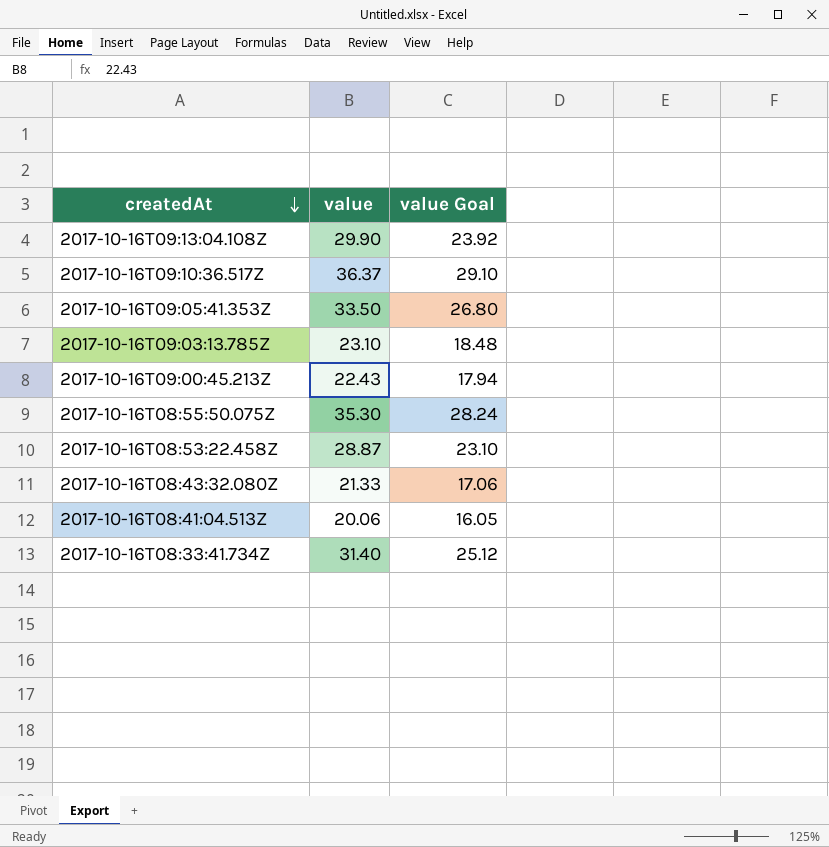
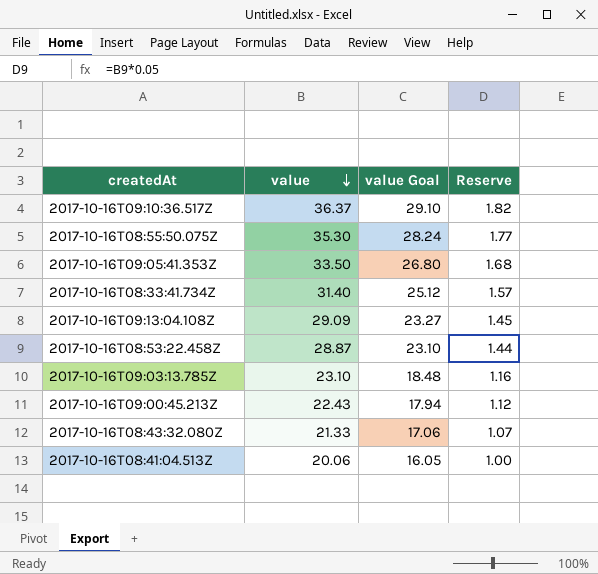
row order: createdAt descending -> value descending
column Reserve | formula: none -> [value] * 0.05
2017-10-16T09:13:04.108Z | value: 29.90 -> 29.09
2017-10-16T09:13:04.108Z | value Goal: 23.92 -> 23.27

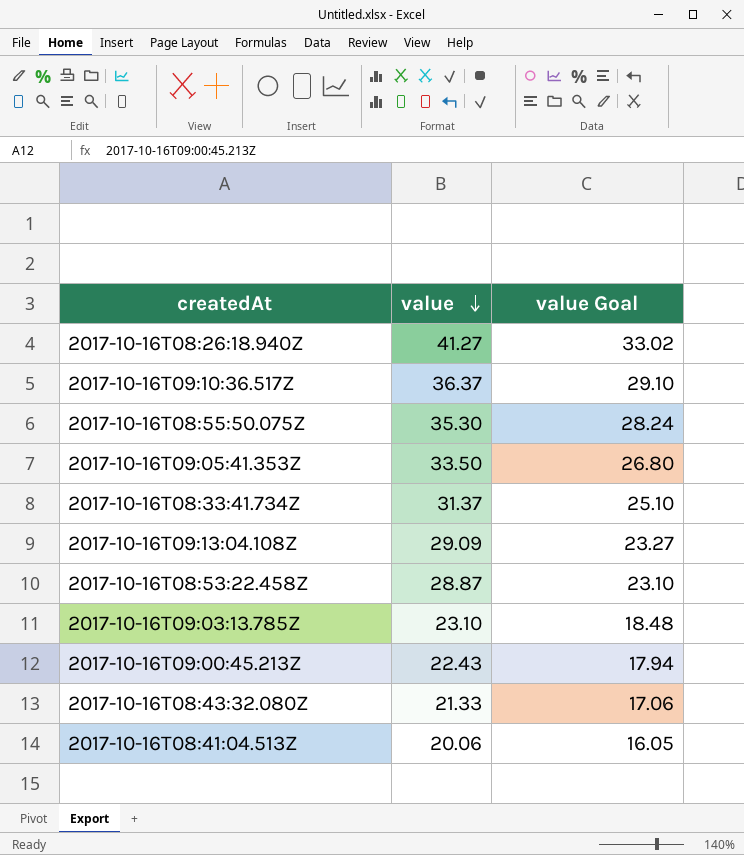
column Reserve | formula: [value] * 0.05 -> none
row 2017-10-16T08:26:18.940Z: none -> 41.27 | 33.02
2017-10-16T08:33:41.734Z | value: 31.40 -> 31.37
2017-10-16T08:33:41.734Z | value Goal: 25.12 -> 25.10

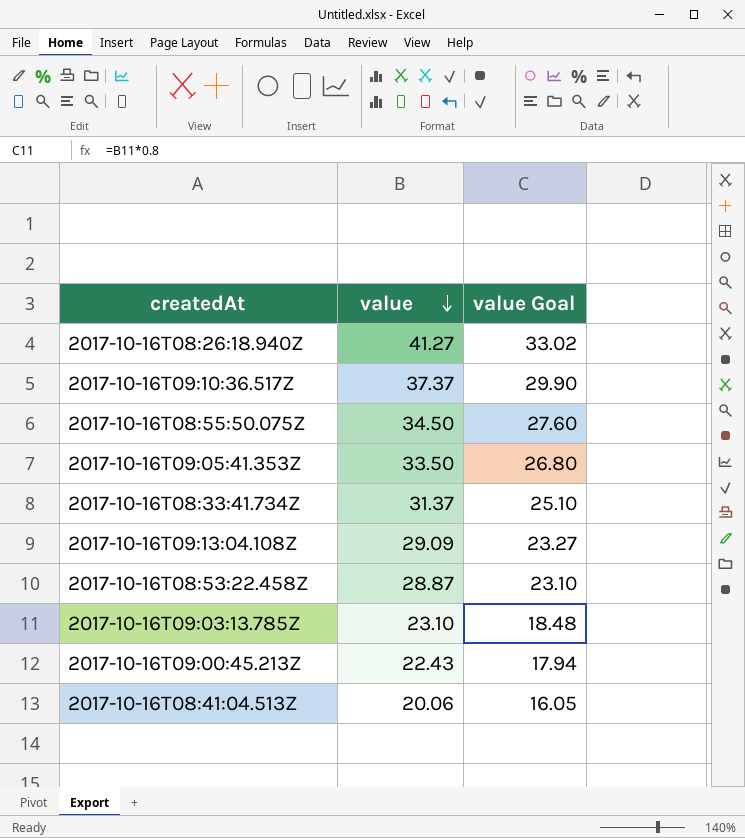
row 2017-10-16T08:43:32.080Z: 21.33 | 17.06 -> none
2017-10-16T09:10:36.517Z | value: 36.37 -> 37.37
2017-10-16T09:10:36.517Z | value Goal: 29.10 -> 29.90
2017-10-16T08:55:50.075Z | value: 35.30 -> 34.50
2017-10-16T08:55:50.075Z | value Goal: 28.24 -> 27.60

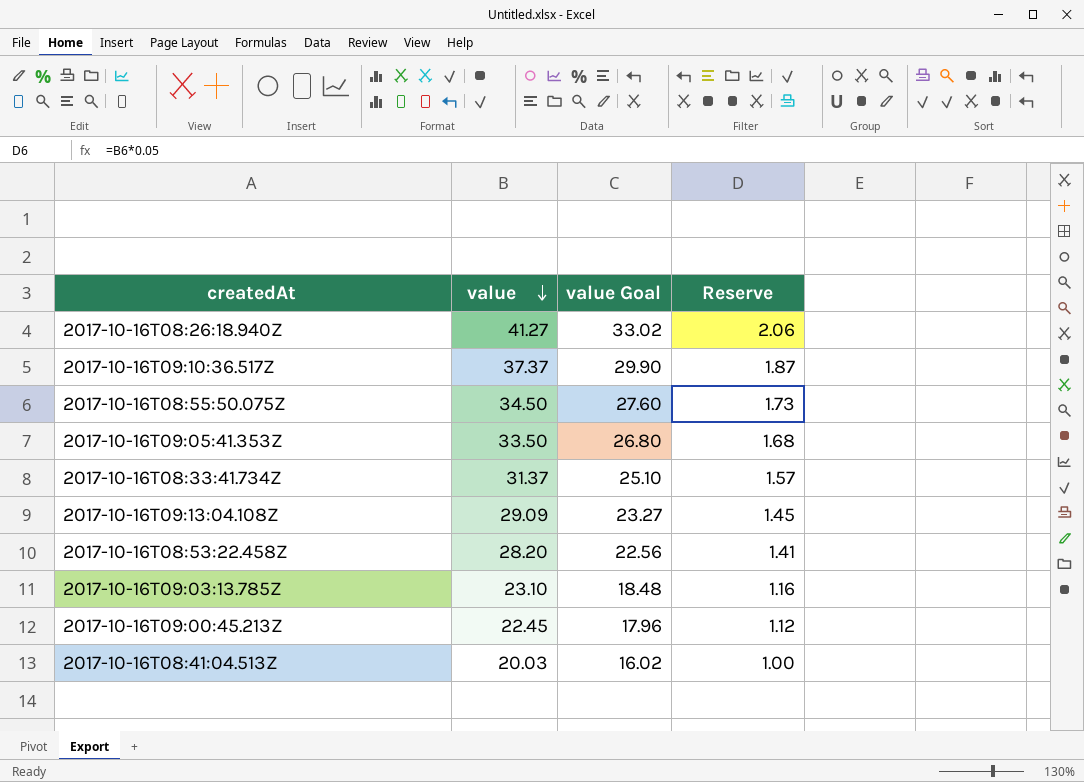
column Reserve | formula: none -> [value] * 0.05
2017-10-16T08:53:22.458Z | value: 28.87 -> 28.20
2017-10-16T08:53:22.458Z | value Goal: 23.10 -> 22.56
2017-10-16T09:00:45.213Z | value: 22.43 -> 22.45
2017-10-16T09:00:45.213Z | value Goal: 17.94 -> 17.96
2017-10-16T08:41:04.513Z | value: 20.06 -> 20.03
2017-10-16T08:41:04.513Z | value Goal: 16.05 -> 16.02

